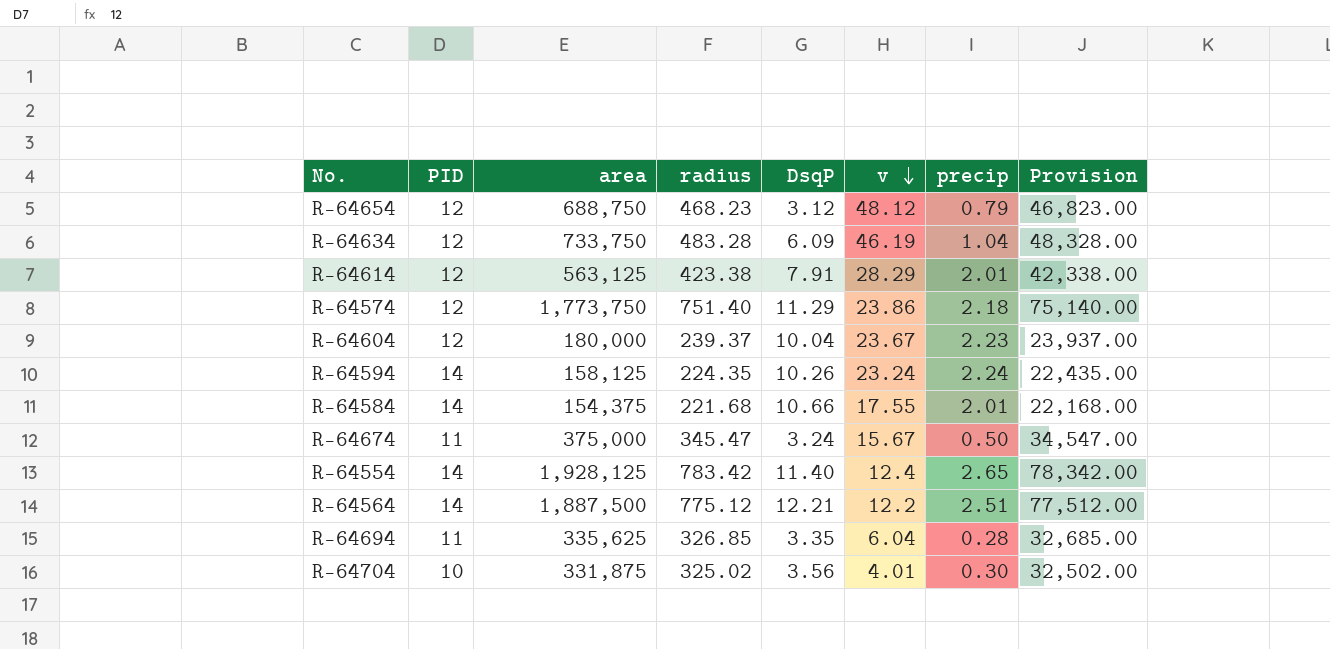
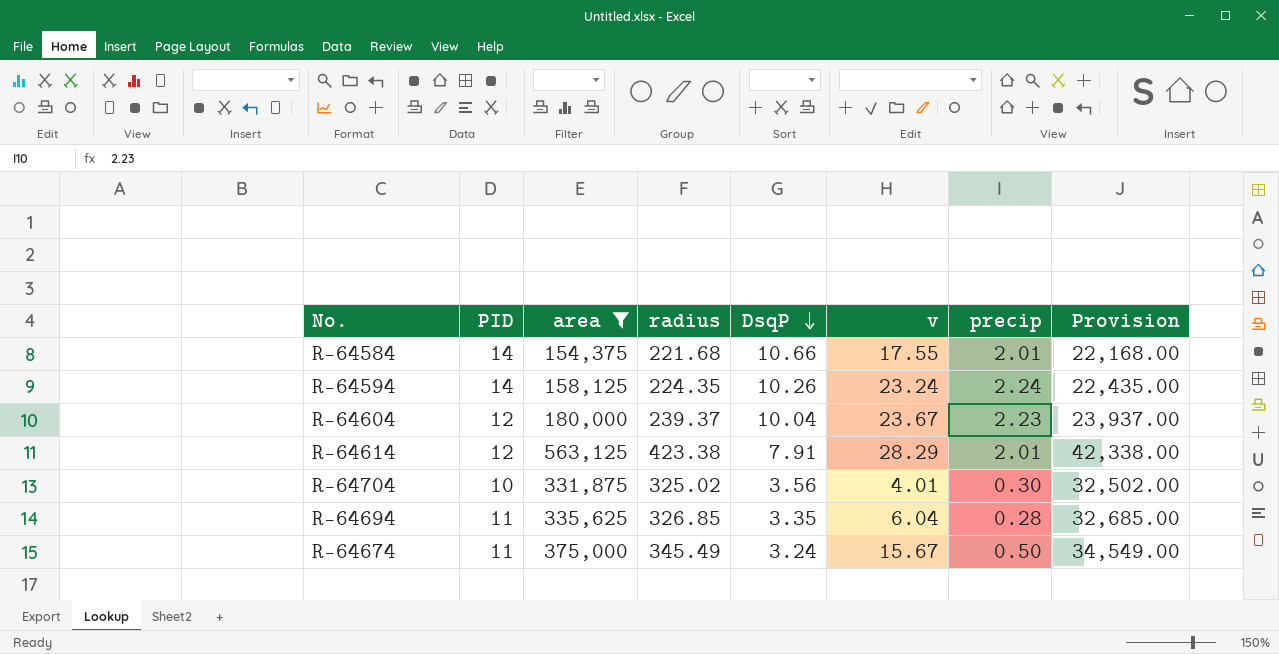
filter: none -> area <= 563,125
row order: v descending -> DsqP descending
R-64674 | radius: 345.47 -> 345.49
R-64674 | Provision: 34,547.00 -> 34,549.00

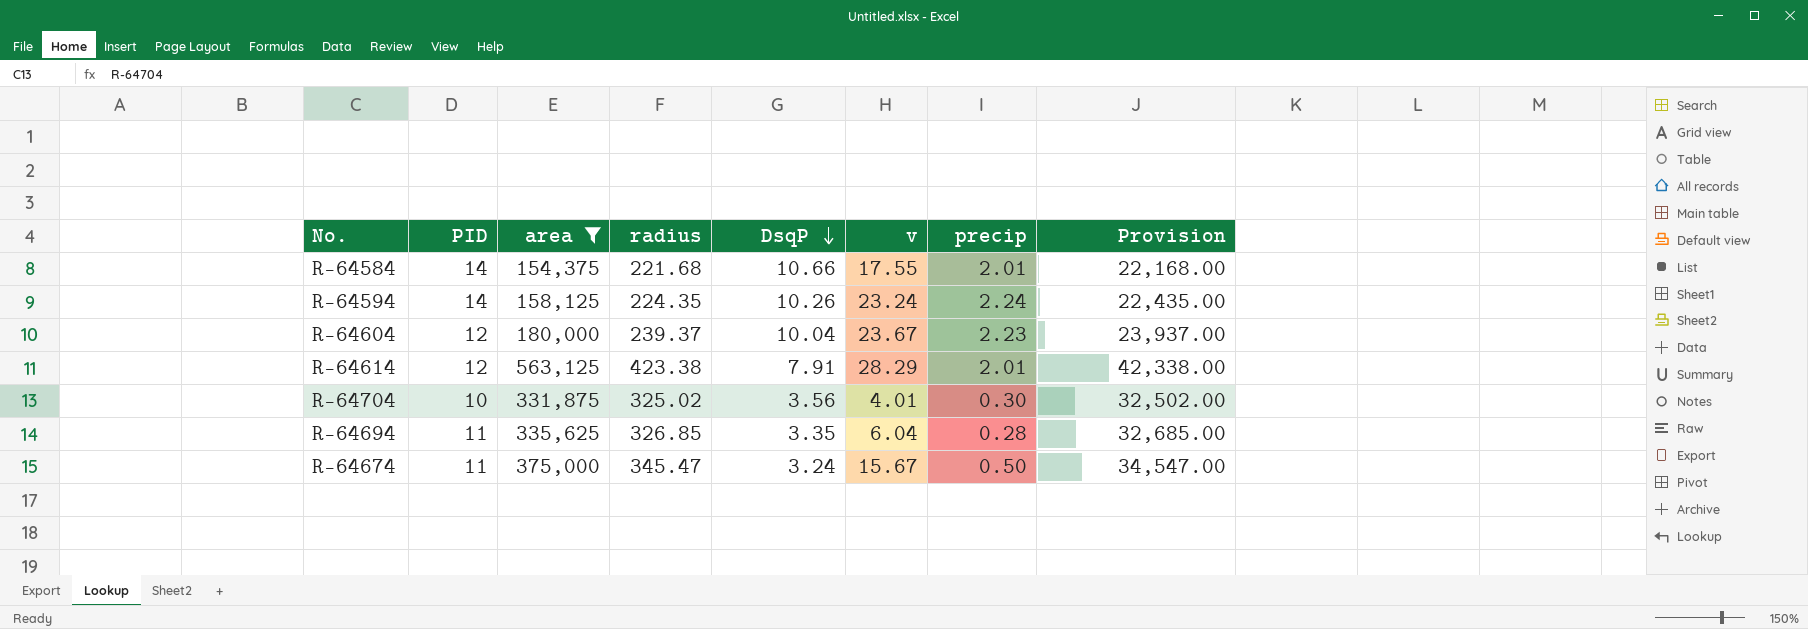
R-64674 | radius: 345.49 -> 345.47
R-64674 | Provision: 34,549.00 -> 34,547.00

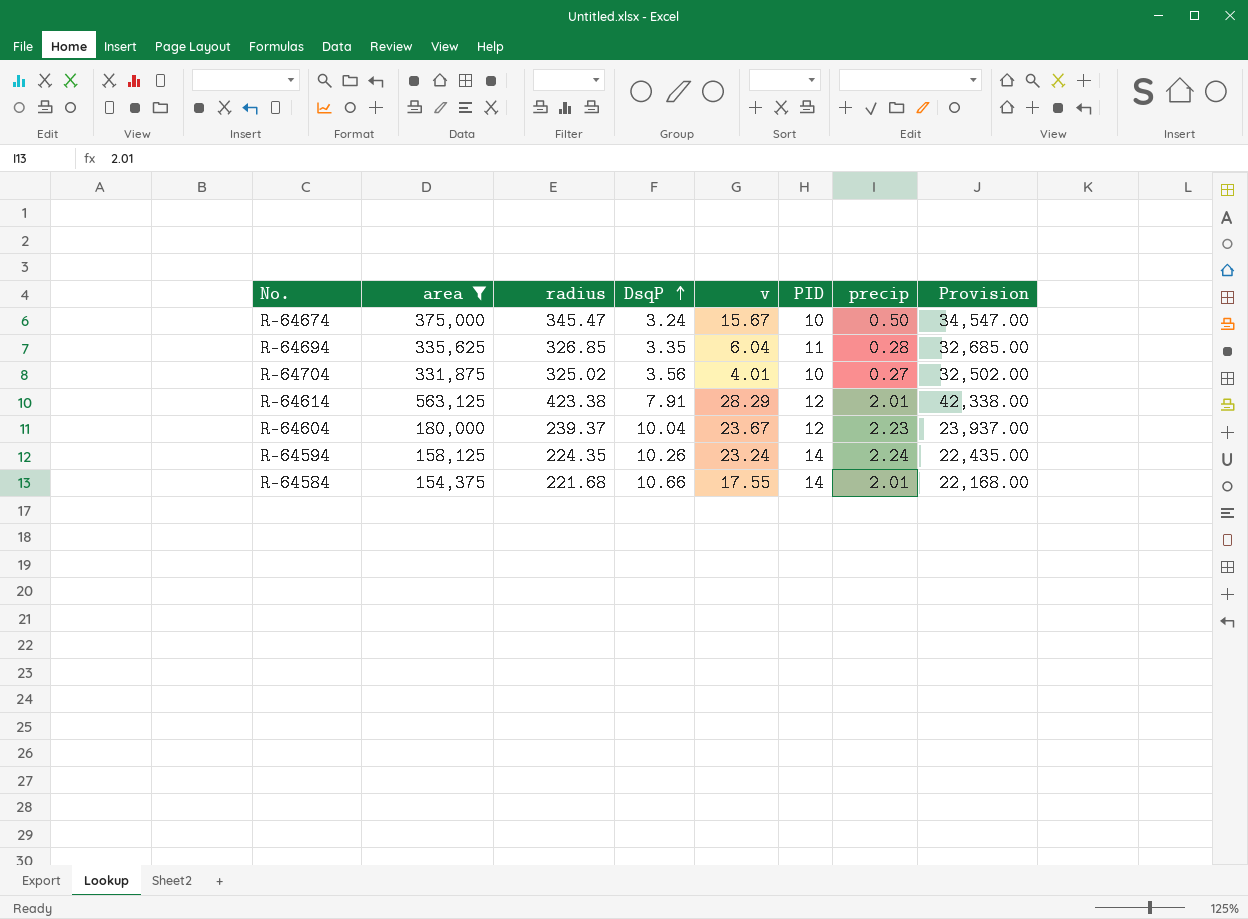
row order: DsqP descending -> DsqP ascending
column PID | position: 2 -> 6
R-64674 | PID: 11 -> 10
R-64704 | precip: 0.30 -> 0.27

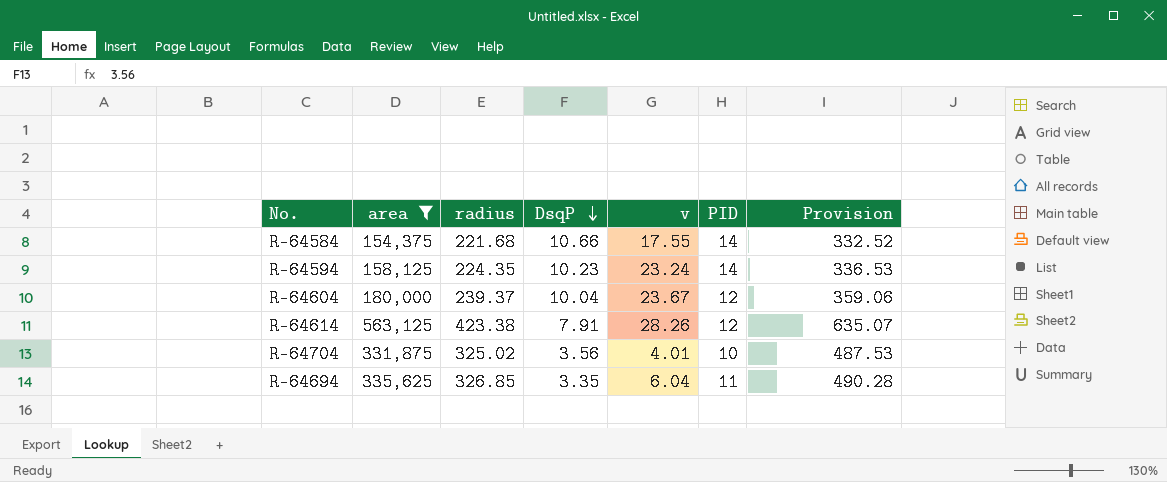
row order: DsqP ascending -> DsqP descending
column precip | position: 7 -> none
column Provision | formula: [radius] * 100 -> [radius] * 1.5
row R-64674: 375,000 | 345.47 | 3.24 | 15.67 | 10 | 0.50 | 34,547.00 -> none
R-64594 | DsqP: 10.26 -> 10.23
R-64614 | v: 28.29 -> 28.26

